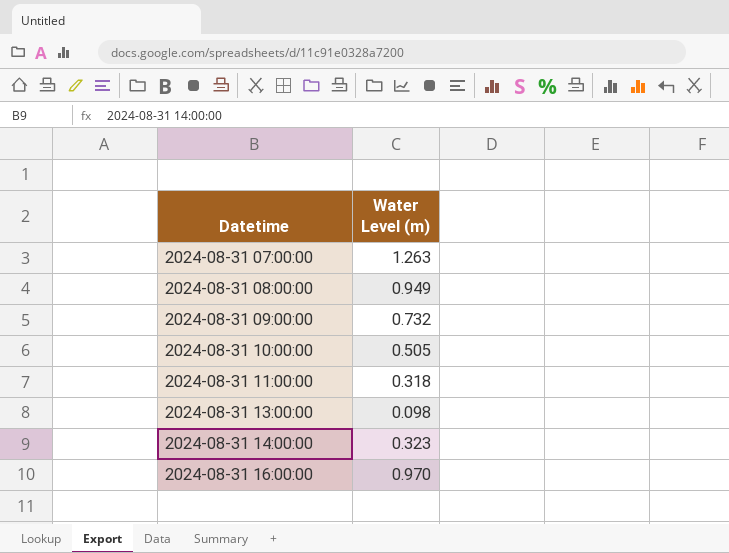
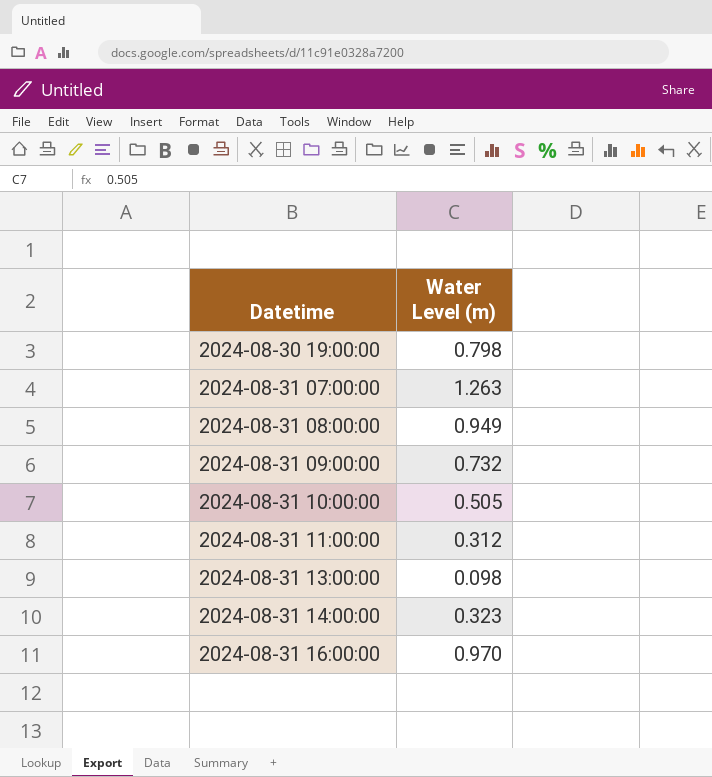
row 2024-08-30 19:00:00: none -> 0.798
2024-08-31 11:00:00 | Water Level (m): 0.318 -> 0.312

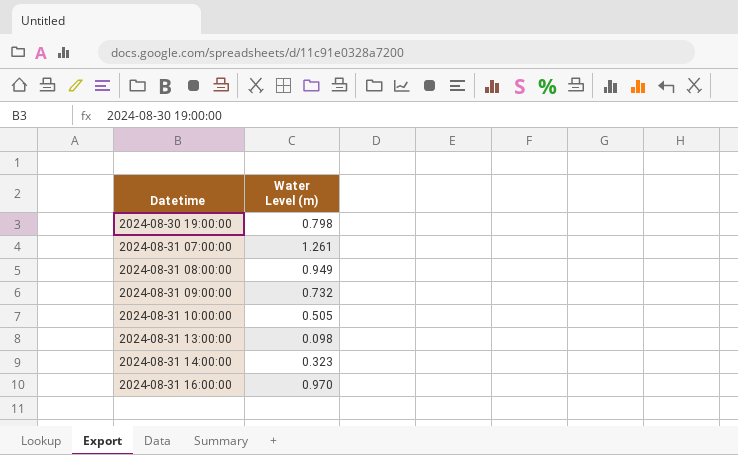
row 2024-08-31 11:00:00: 0.312 -> none
2024-08-31 07:00:00 | Water Level (m): 1.263 -> 1.261

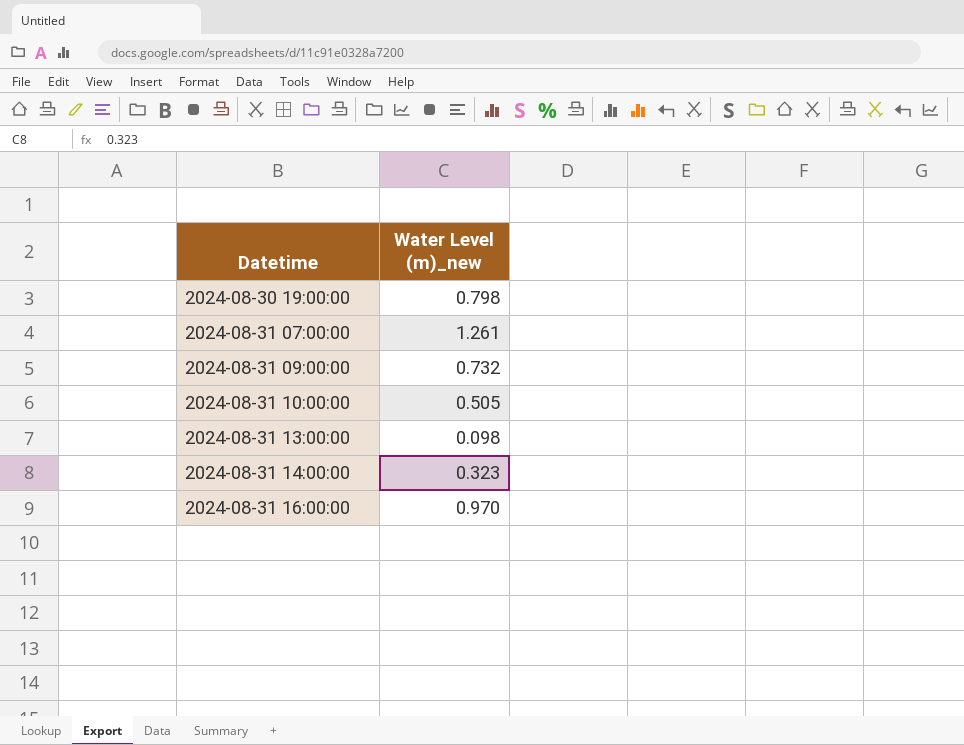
column name: Water Level (m) -> Water Level (m)_new
row 2024-08-31 08:00:00: 0.949 -> none

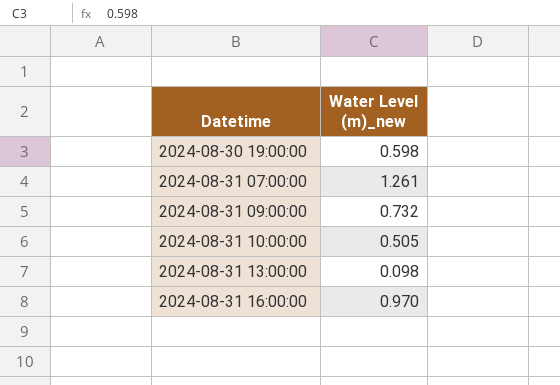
row 2024-08-31 14:00:00: 0.323 -> none
2024-08-30 19:00:00 | Water Level (m)_new: 0.798 -> 0.598

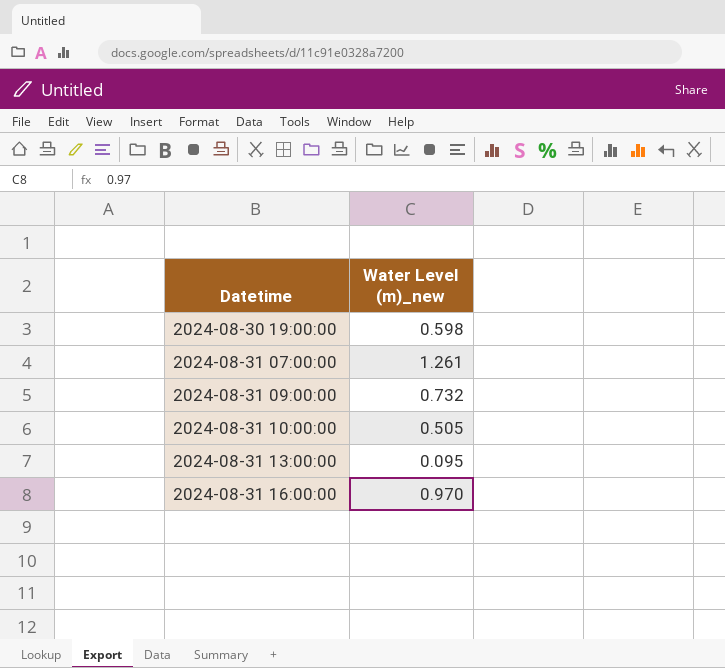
2024-08-31 13:00:00 | Water Level (m)_new: 0.098 -> 0.095

